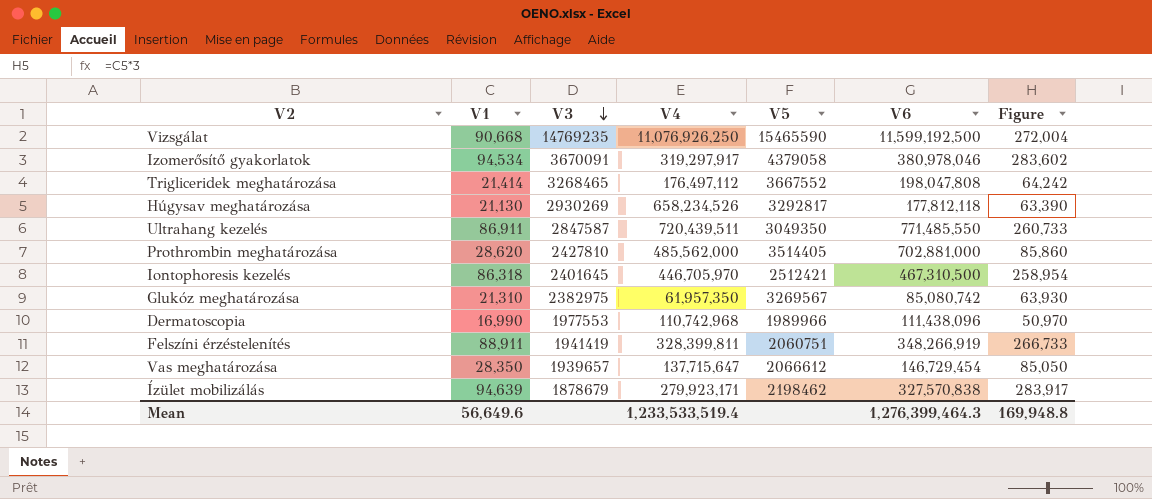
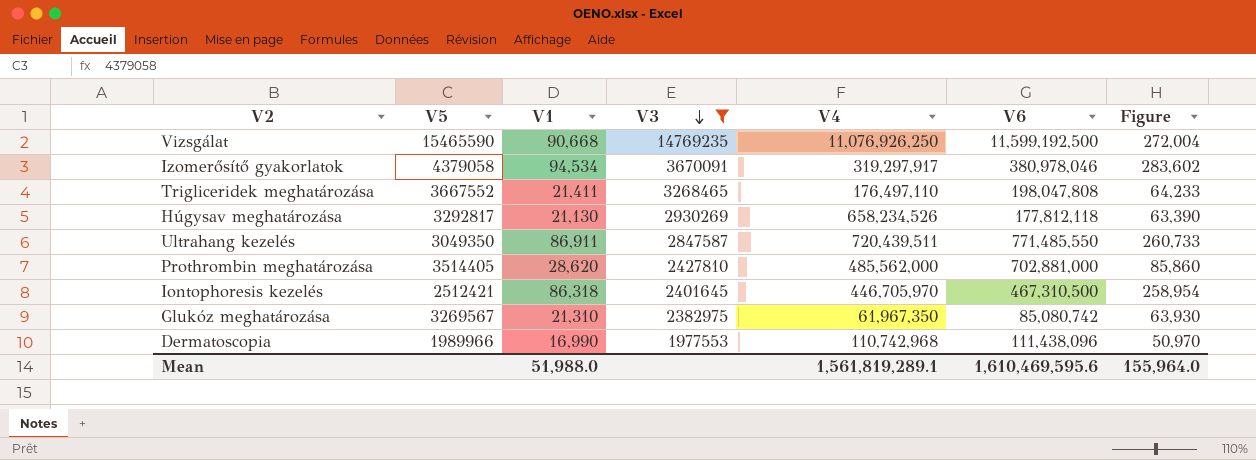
filter: none -> V3 >= 1977553
column V5 | position: 5 -> 2
Trigliceridek meghatározása | V1: 21,414 -> 21,411
Trigliceridek meghatározása | V4: 176,497,112 -> 176,497,110
Trigliceridek meghatározása | Figure: 64,242 -> 64,233
Glukóz meghatározása | V4: 61,957,350 -> 61,967,350
Mean | V1: 56,649.6 -> 51,988.0
Mean | V4: 1,233,533,519.4 -> 1,561,819,289.1
Mean | V6: 1,276,399,464.3 -> 1,610,469,595.6
Mean | Figure: 169,948.8 -> 155,964.0

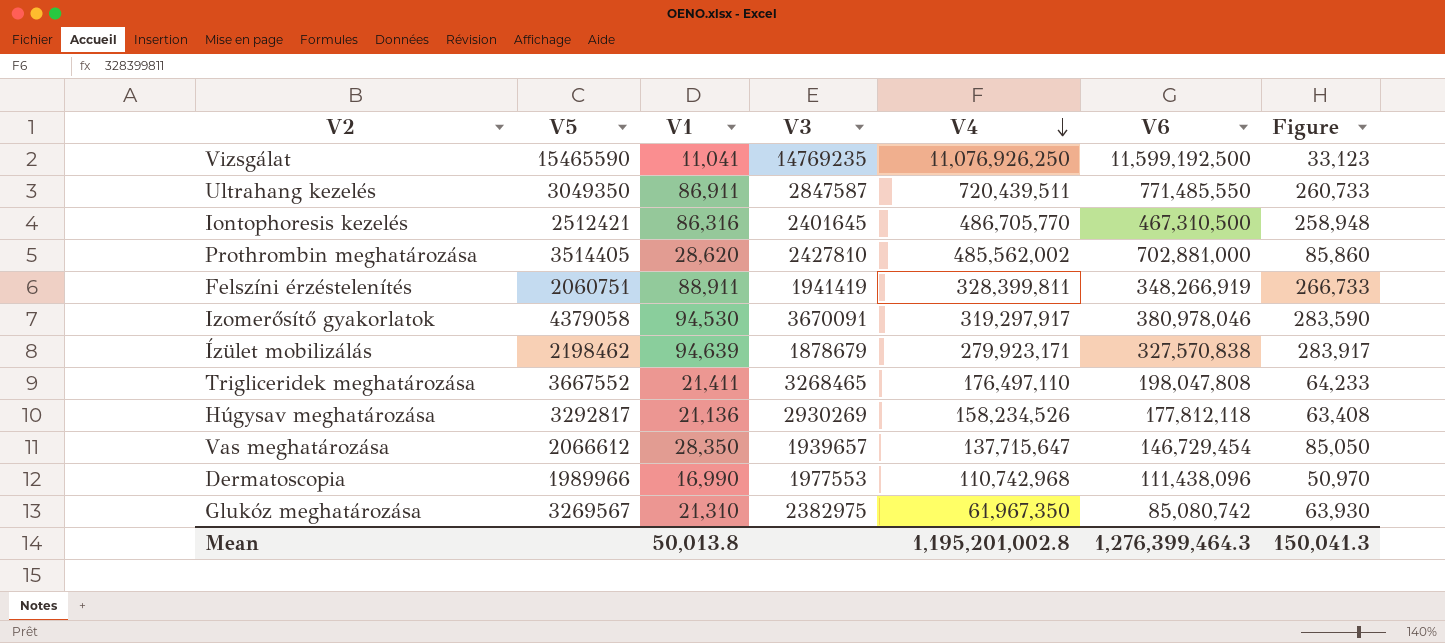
filter: V3 >= 1977553 -> none
row order: V3 descending -> V4 descending
Vizsgálat | V1: 90,668 -> 11,041
Vizsgálat | Figure: 272,004 -> 33,123
Iontophoresis kezelés | V1: 86,318 -> 86,316
Iontophoresis kezelés | V4: 446,705,970 -> 486,705,770
Iontophoresis kezelés | Figure: 258,954 -> 258,948
Prothrombin meghatározása | V4: 485,562,000 -> 485,562,002
Izomerősítő gyakorlatok | V1: 94,534 -> 94,530
Izomerősítő gyakorlatok | Figure: 283,602 -> 283,590
Húgysav meghatározása | V1: 21,130 -> 21,136
Húgysav meghatározása | V4: 658,234,526 -> 158,234,526
Húgysav meghatározása | Figure: 63,390 -> 63,408
Mean | V1: 51,988.0 -> 50,013.8
Mean | V4: 1,561,819,289.1 -> 1,195,201,002.8
Mean | V6: 1,610,469,595.6 -> 1,276,399,464.3
Mean | Figure: 155,964.0 -> 150,041.3

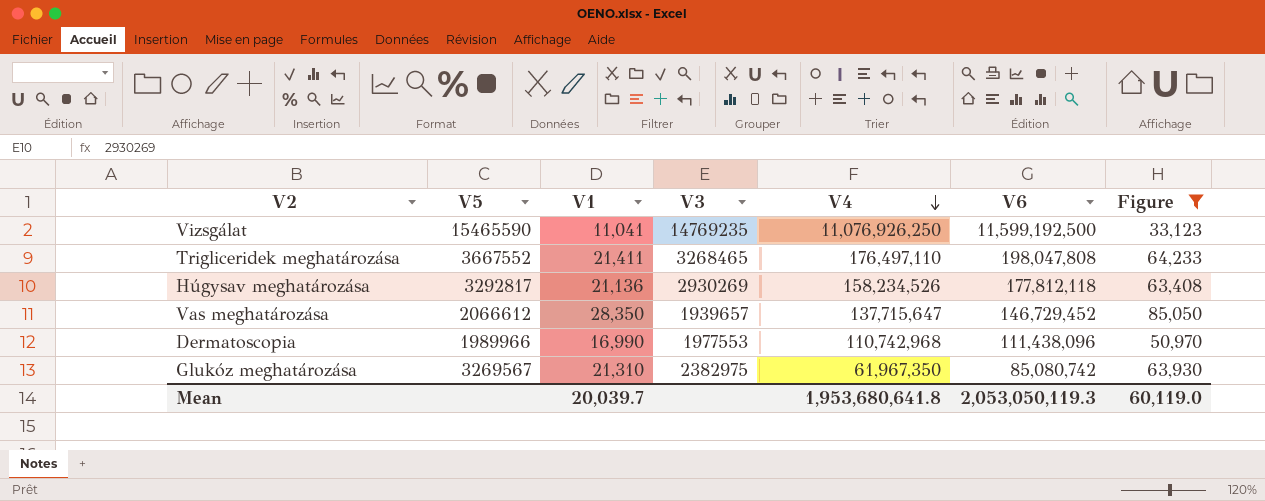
filter: none -> Figure <= 85,050
Vas meghatározása | V6: 146,729,454 -> 146,729,452
Mean | V1: 50,013.8 -> 20,039.7
Mean | V4: 1,195,201,002.8 -> 1,953,680,641.8
Mean | V6: 1,276,399,464.3 -> 2,053,050,119.3
Mean | Figure: 150,041.3 -> 60,119.0

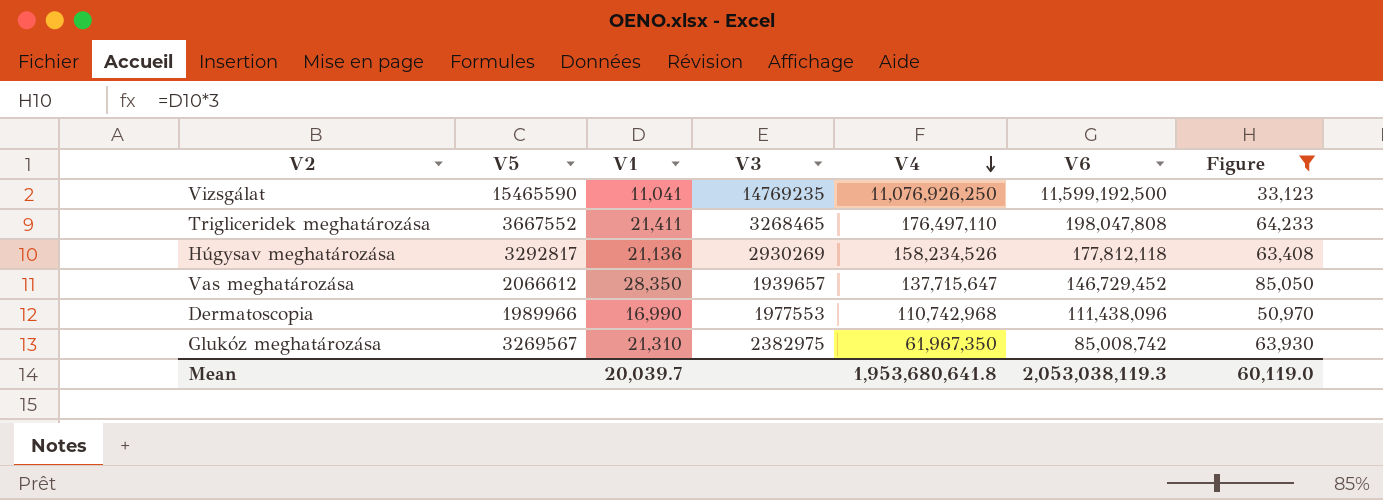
Glukóz meghatározása | V6: 85,080,742 -> 85,008,742
Mean | V6: 2,053,050,119.3 -> 2,053,038,119.3

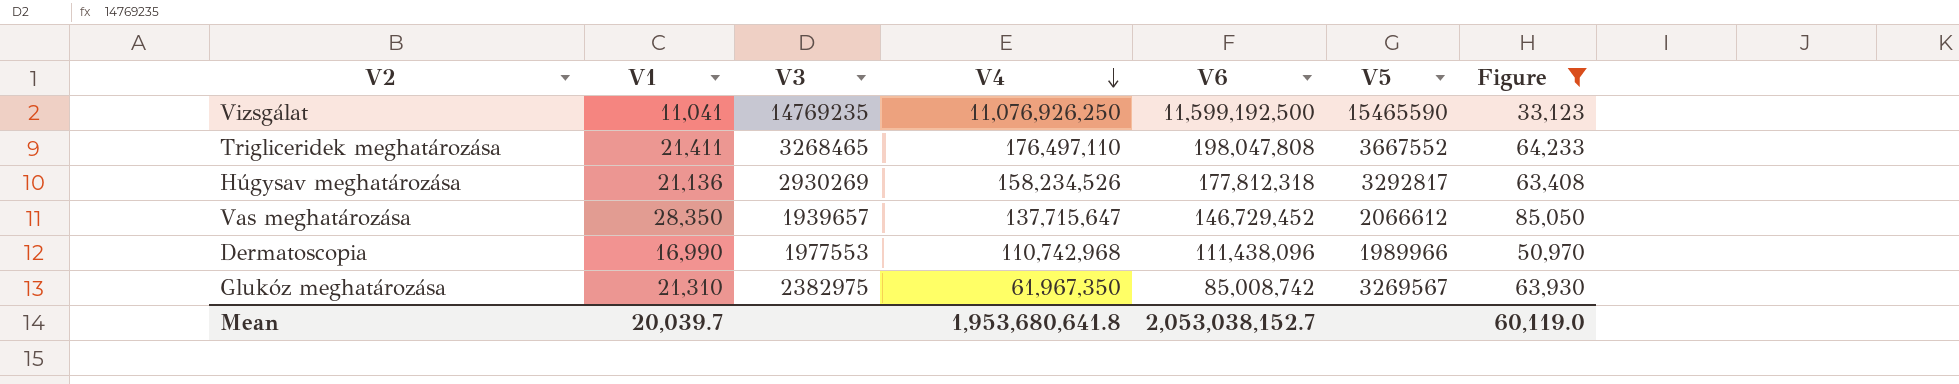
column V5 | position: 2 -> 6
Húgysav meghatározása | V6: 177,812,118 -> 177,812,318
Mean | V6: 2,053,038,119.3 -> 2,053,038,152.7

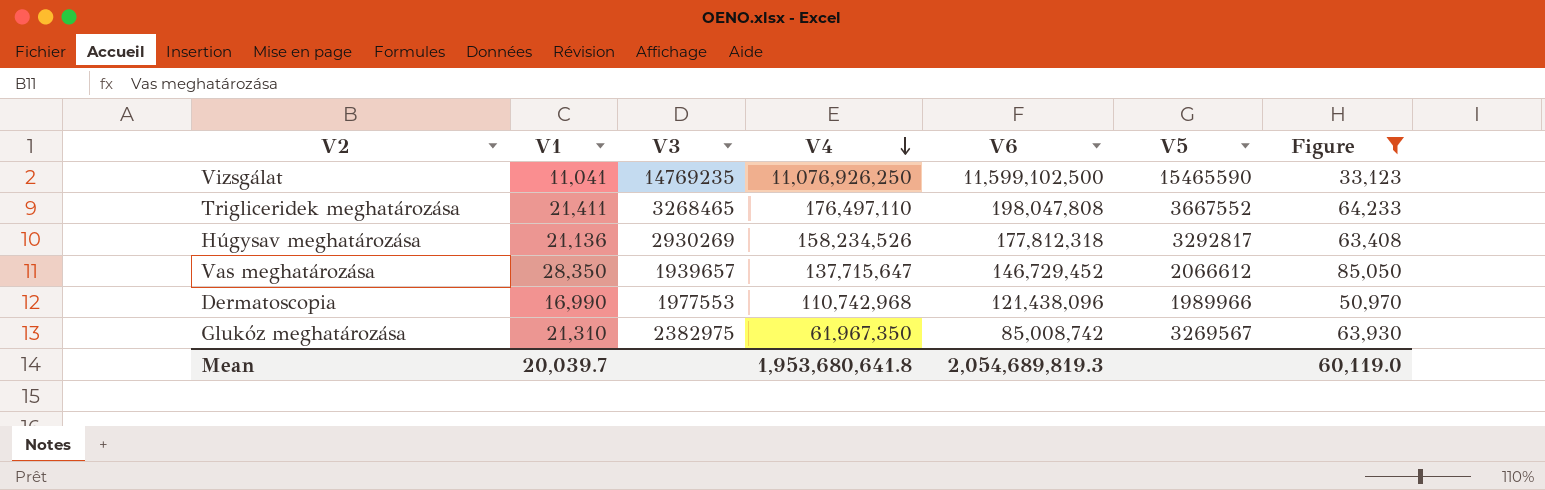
Vizsgálat | V6: 11,599,192,500 -> 11,599,102,500
Dermatoscopia | V6: 111,438,096 -> 121,438,096
Mean | V6: 2,053,038,152.7 -> 2,054,689,819.3

